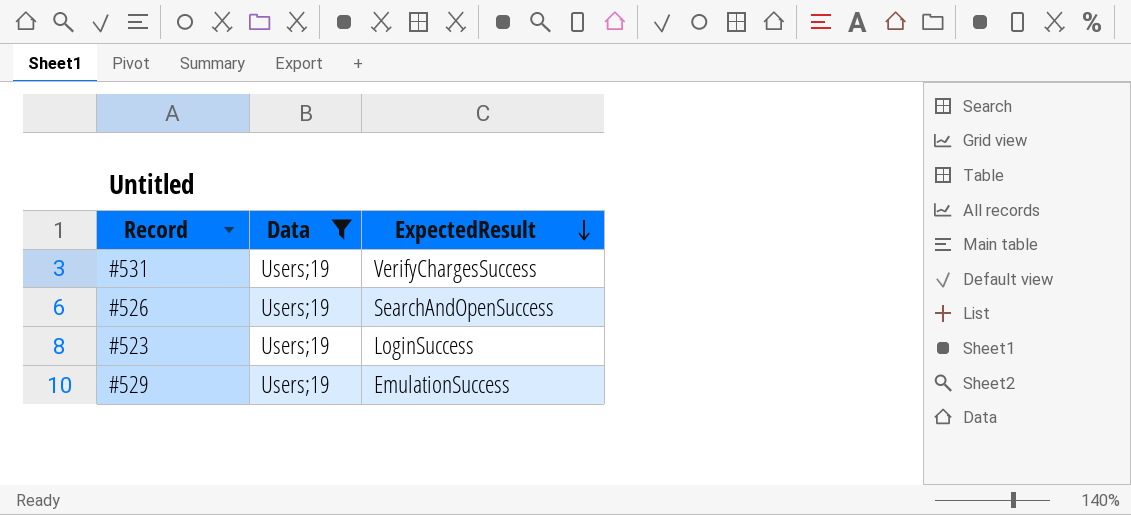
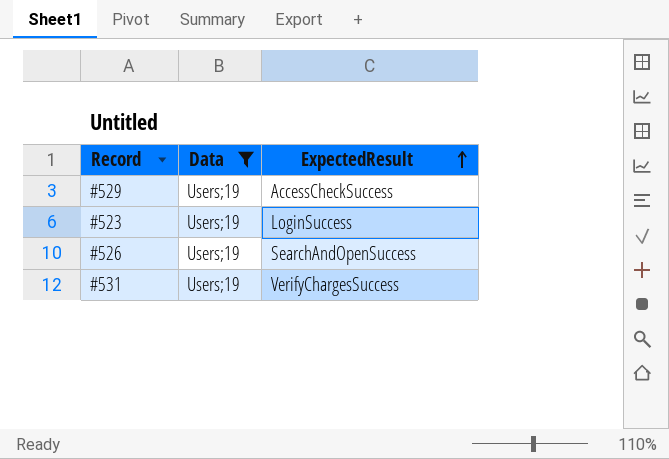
row order: ExpectedResult descending -> ExpectedResult ascending
#529 | ExpectedResult: EmulationSuccess -> AccessCheckSuccess

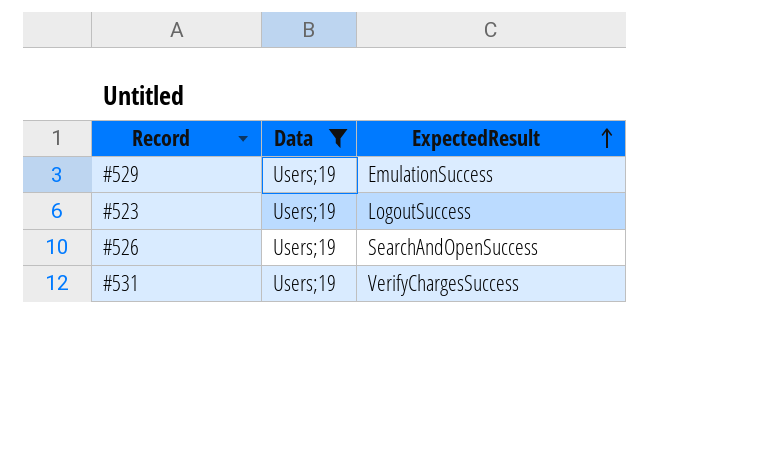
#529 | ExpectedResult: AccessCheckSuccess -> EmulationSuccess
#523 | ExpectedResult: LoginSuccess -> LogoutSuccess

